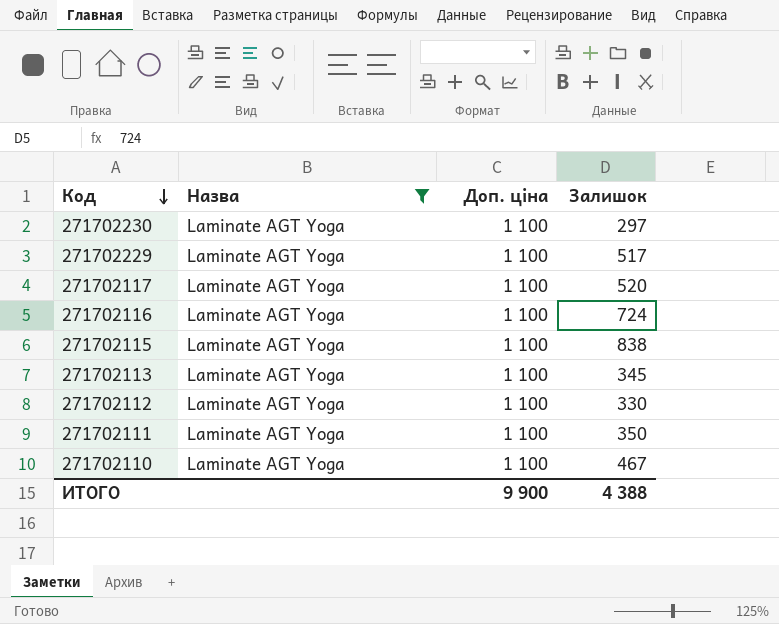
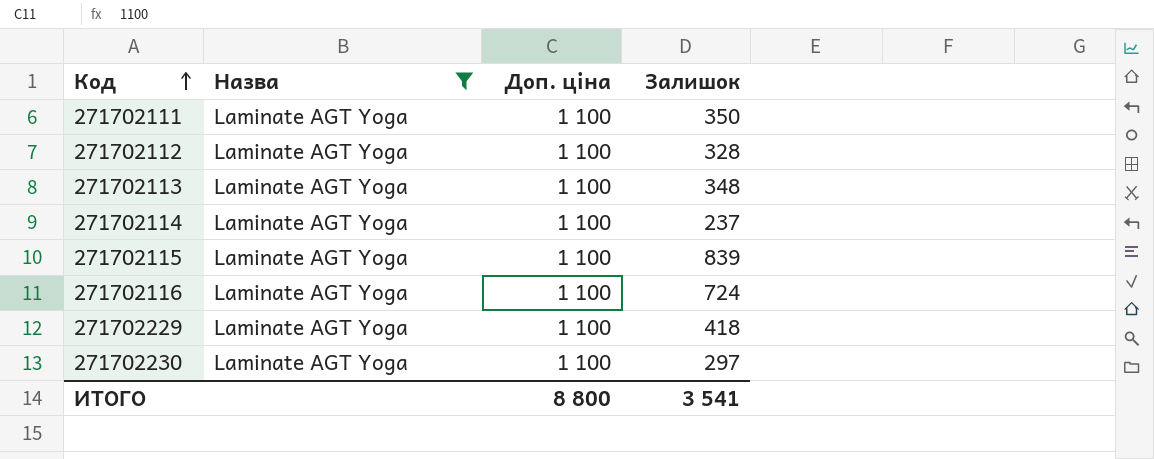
row order: Код descending -> Код ascending
row 271702117: Laminate AGT Yoga | 1 100 | 520 -> none
row 271702110: Laminate AGT Yoga | 1 100 | 467 -> none
271702112 | Залишок: 330 -> 328
271702113 | Залишок: 345 -> 348
row 271702114: none -> Laminate AGT Yoga | 1 100 | 237
271702115 | Залишок: 838 -> 839
271702229 | Залишок: 517 -> 418
ИТОГО | Доп. ціна: 9 900 -> 8 800
ИТОГО | Залишок: 4 388 -> 3 541

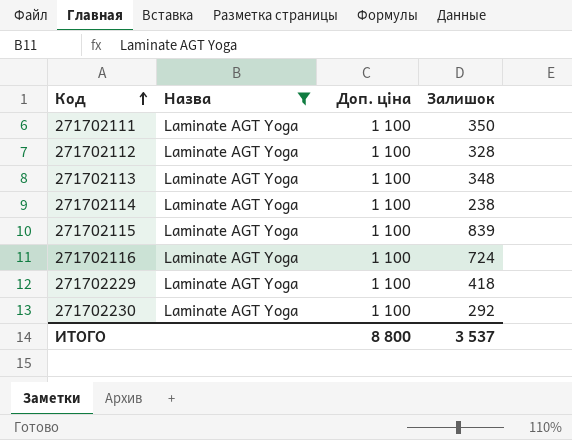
271702114 | Залишок: 237 -> 238
271702230 | Залишок: 297 -> 292
ИТОГО | Залишок: 3 541 -> 3 537

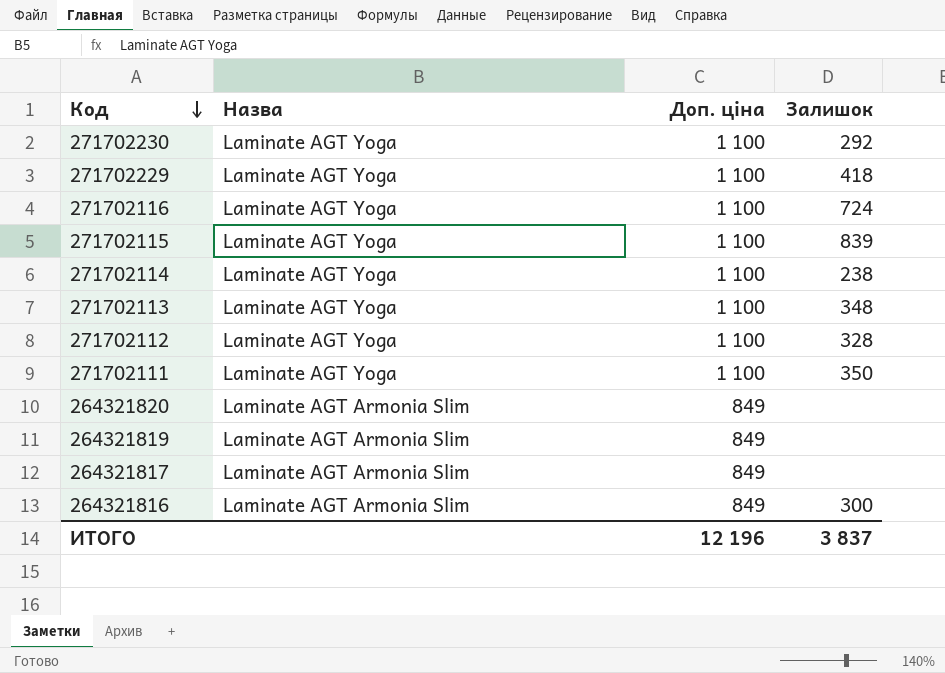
filter: Назва = Laminate AGT Yoga -> none
row order: Код ascending -> Код descending
ИТОГО | Доп. ціна: 8 800 -> 12 196
ИТОГО | Залишок: 3 537 -> 3 837

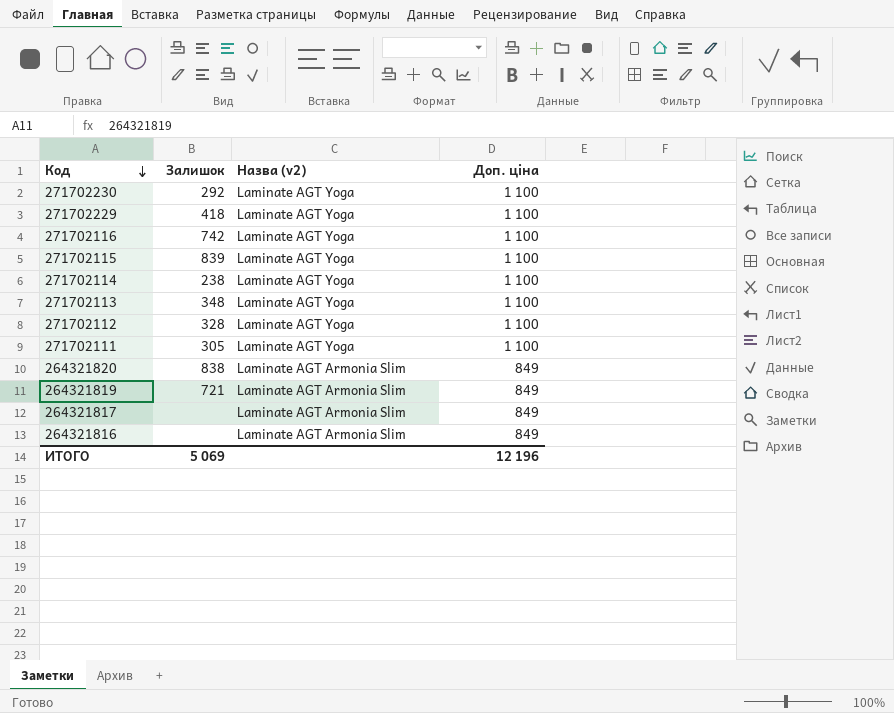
column Залишок | position: 4 -> 2
column name: Назва -> Назва (v2)
271702116 | Залишок: 724 -> 742
271702111 | Залишок: 350 -> 305
264321820 | Залишок: none -> 838
264321819 | Залишок: none -> 721
264321816 | Залишок: 300 -> none
ИТОГО | Залишок: 3 837 -> 5 069

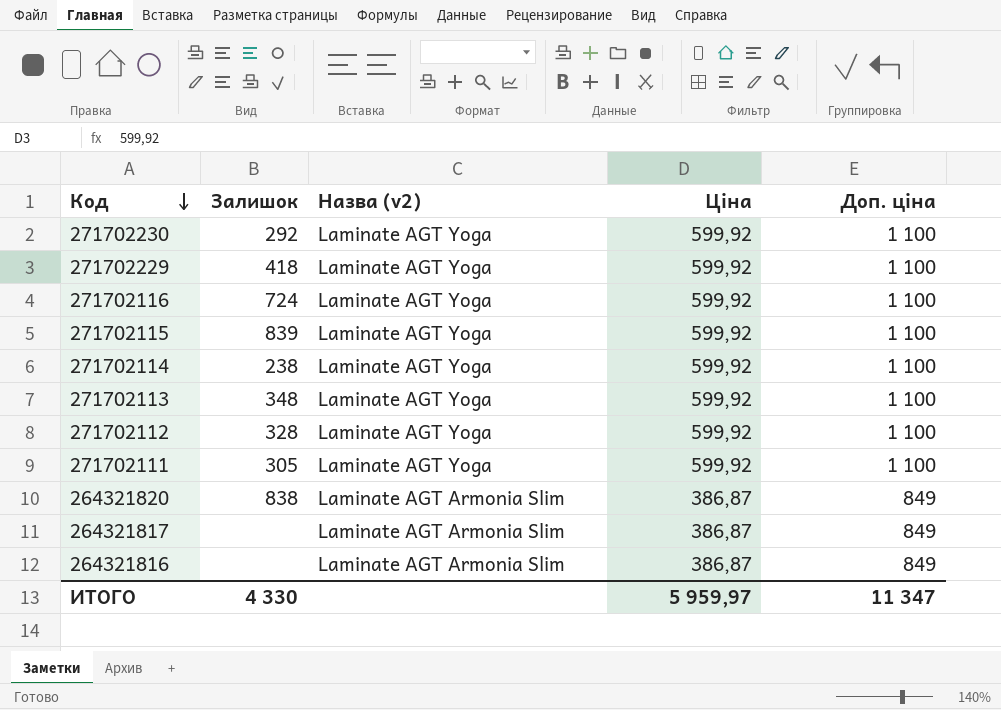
column Ціна | position: none -> 4
row 264321819: 721 | Laminate AGT Armonia Slim | 849 -> none
271702116 | Залишок: 742 -> 724
ИТОГО | Залишок: 5 069 -> 4 330
ИТОГО | Доп. ціна: 12 196 -> 11 347

